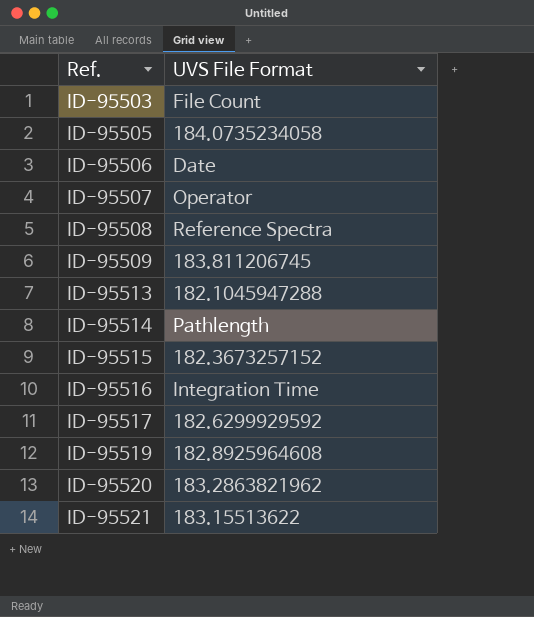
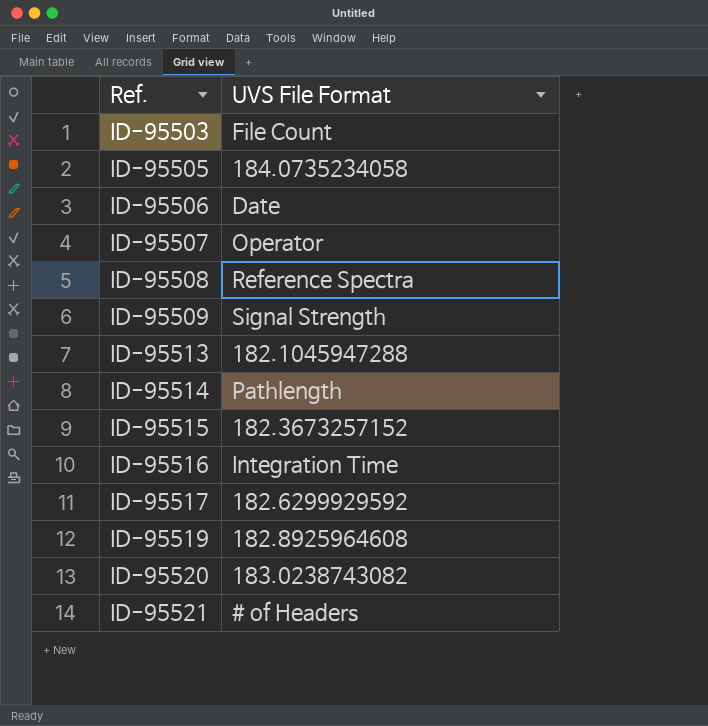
ID-95509 | UVS File Format: 183.811206745 -> Signal Strength
ID-95520 | UVS File Format: 183.2863821962 -> 183.0238743082
ID-95521 | UVS File Format: 183.15513622 -> # of Headers

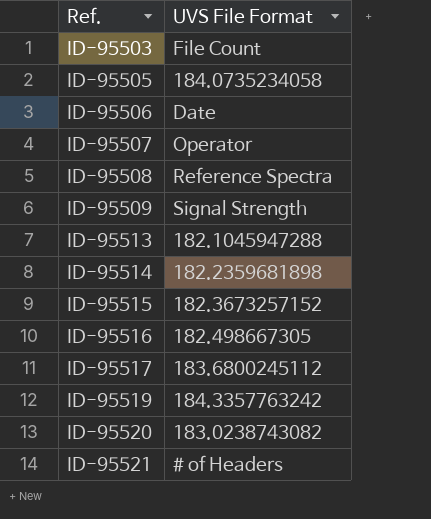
ID-95514 | UVS File Format: Pathlength -> 182.2359681898
ID-95516 | UVS File Format: Integration Time -> 182.498667305
ID-95517 | UVS File Format: 182.6299929592 -> 183.6800245112
ID-95519 | UVS File Format: 182.8925964608 -> 184.3357763242

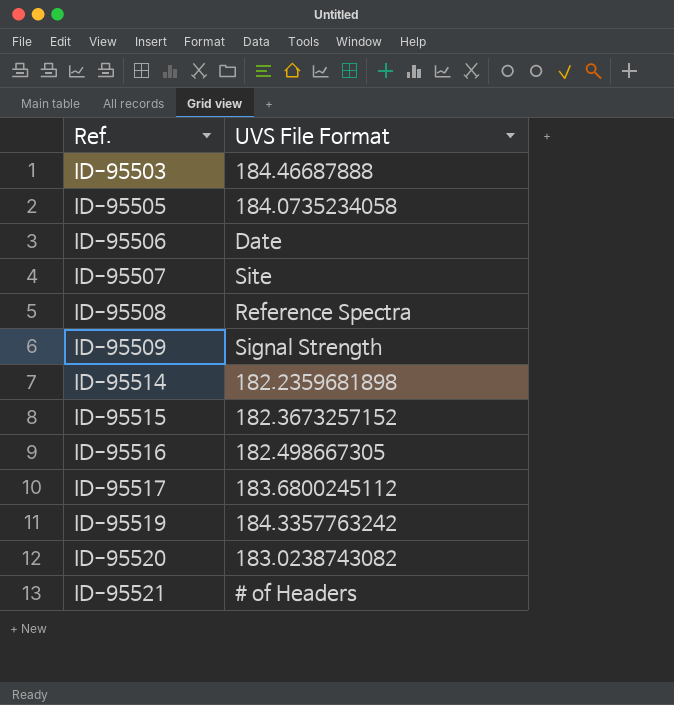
row ID-95513: 182.1045947288 -> none
ID-95503 | UVS File Format: File Count -> 184.46687888
ID-95507 | UVS File Format: Operator -> Site

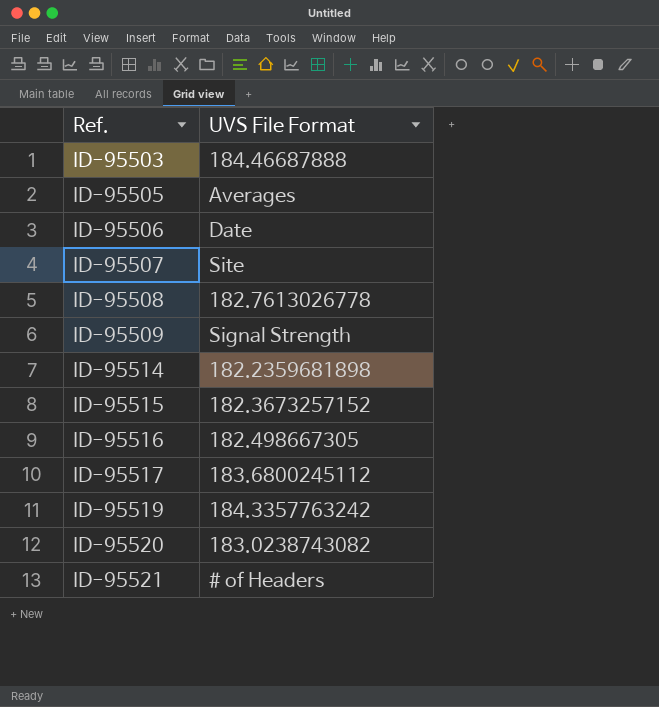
ID-95505 | UVS File Format: 184.0735234058 -> Averages
ID-95508 | UVS File Format: Reference Spectra -> 182.7613026778

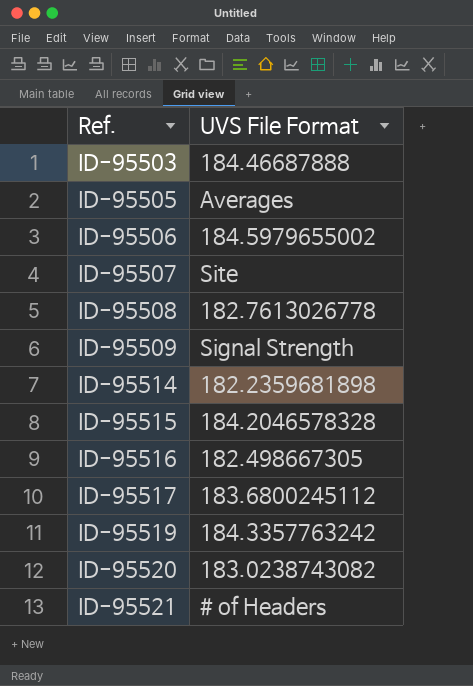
ID-95506 | UVS File Format: Date -> 184.5979655002
ID-95515 | UVS File Format: 182.3673257152 -> 184.2046578328

